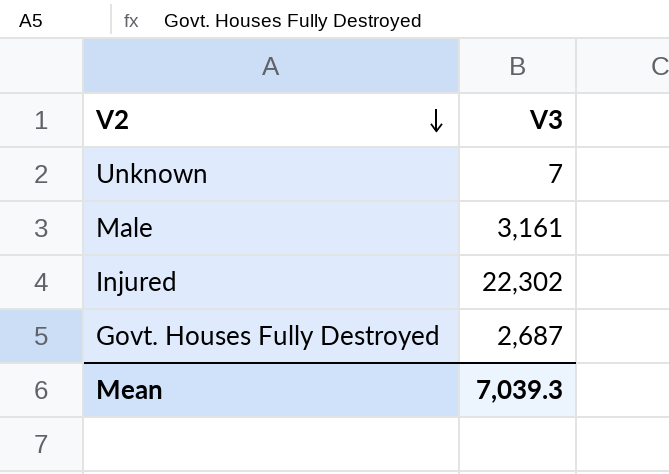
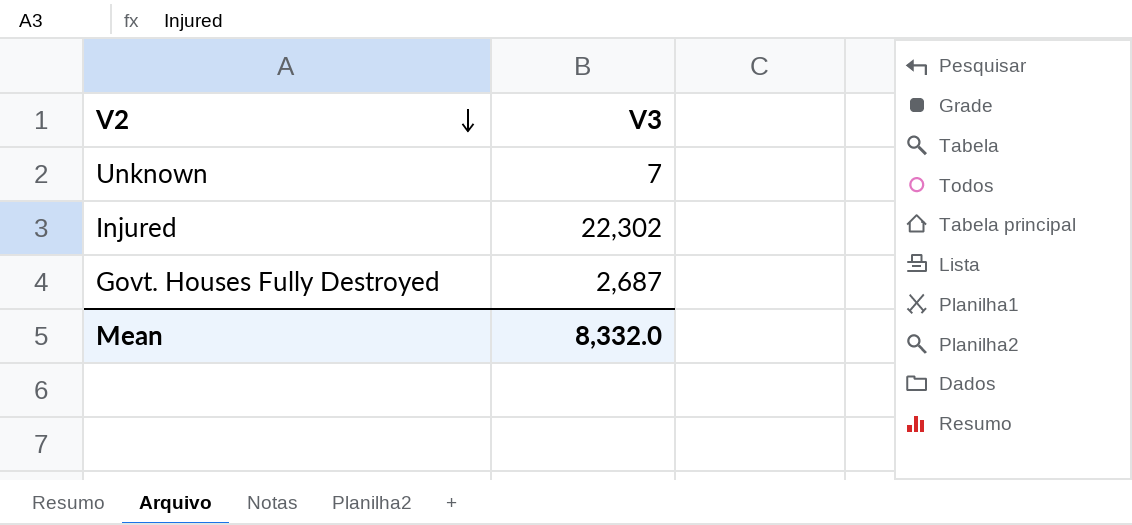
row Male: 3,161 -> none
Mean | V3: 7,039.3 -> 8,332.0

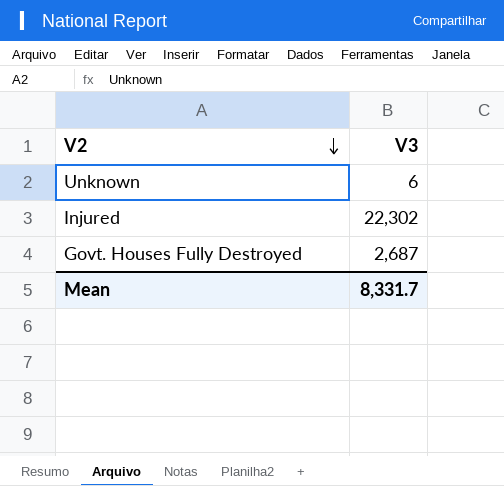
Unknown | V3: 7 -> 6
Mean | V3: 8,332.0 -> 8,331.7

